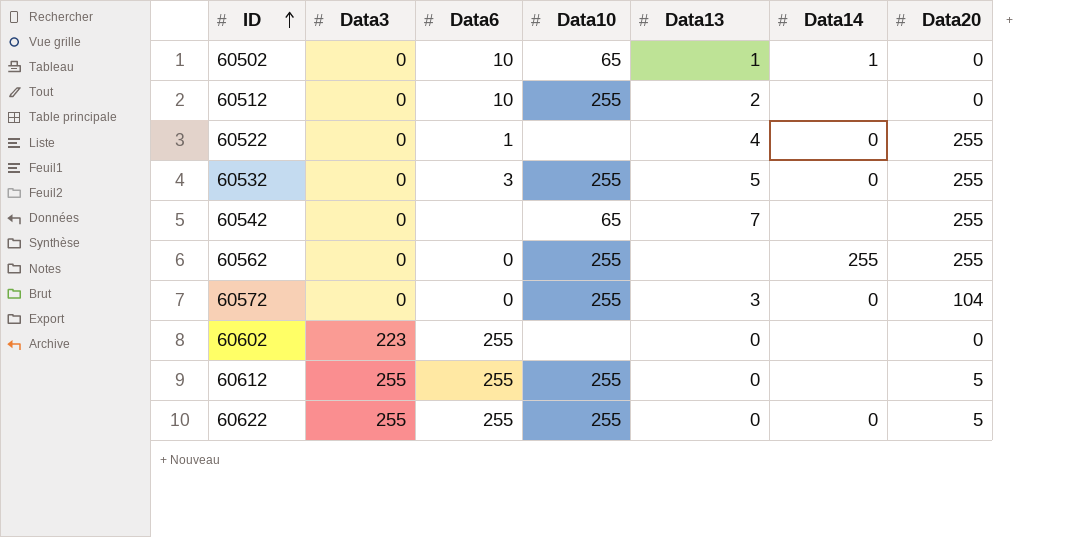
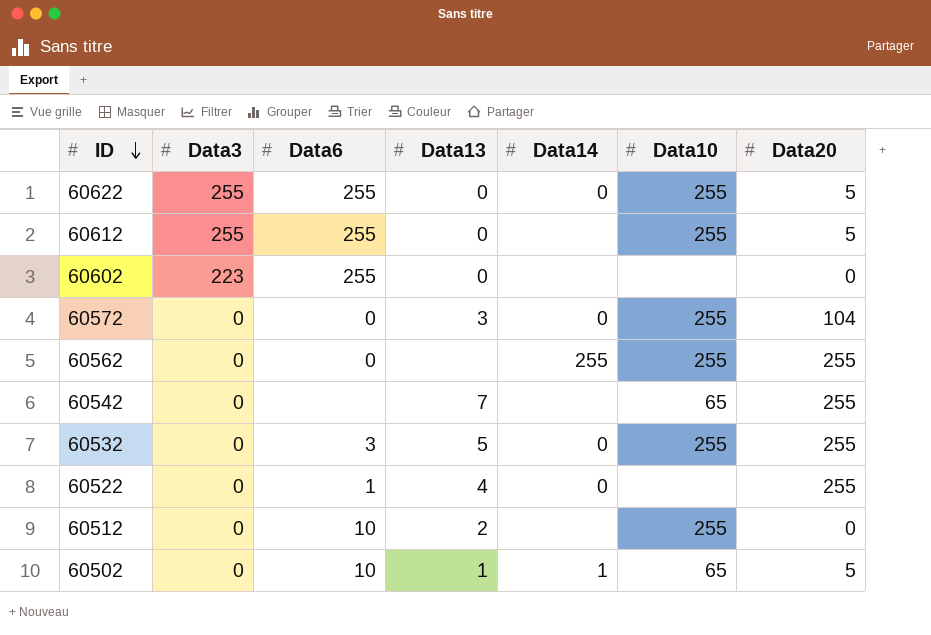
row order: ID ascending -> ID descending
column Data10 | position: 4 -> 6
60502 | Data20: 0 -> 5

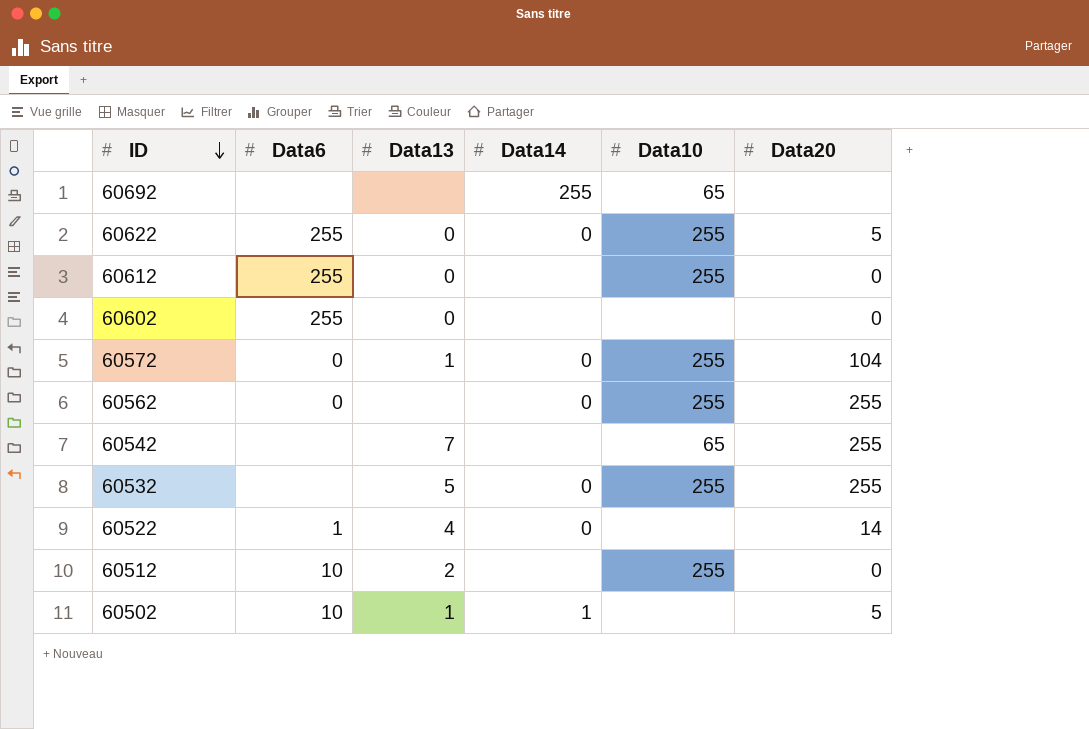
column Data3 | position: 2 -> none
row 60692: none -> none | none | 255 | 65 | none
60612 | Data20: 5 -> 0
60572 | Data13: 3 -> 1
60562 | Data14: 255 -> 0
60532 | Data6: 3 -> none
60522 | Data20: 255 -> 14
60502 | Data10: 65 -> none

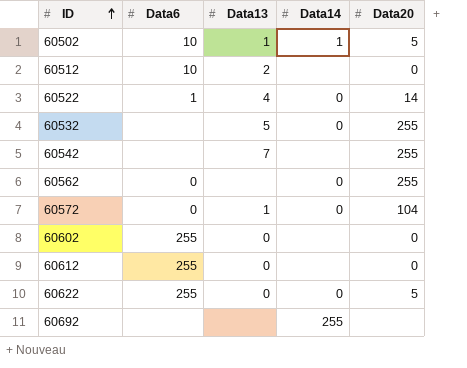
row order: ID descending -> ID ascending
column Data10 | position: 5 -> none

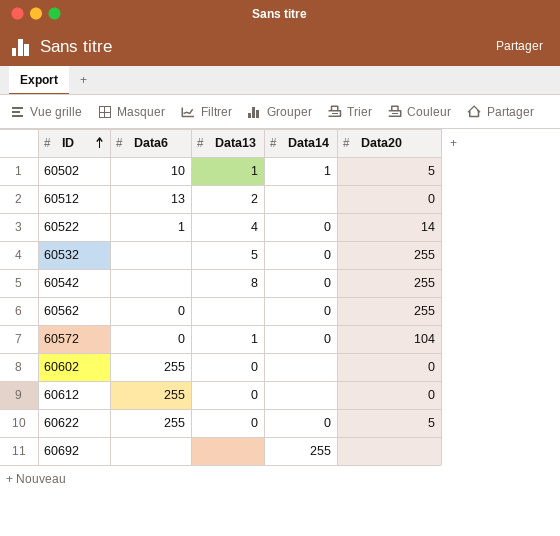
60512 | Data6: 10 -> 13
60542 | Data13: 7 -> 8
60542 | Data14: none -> 0

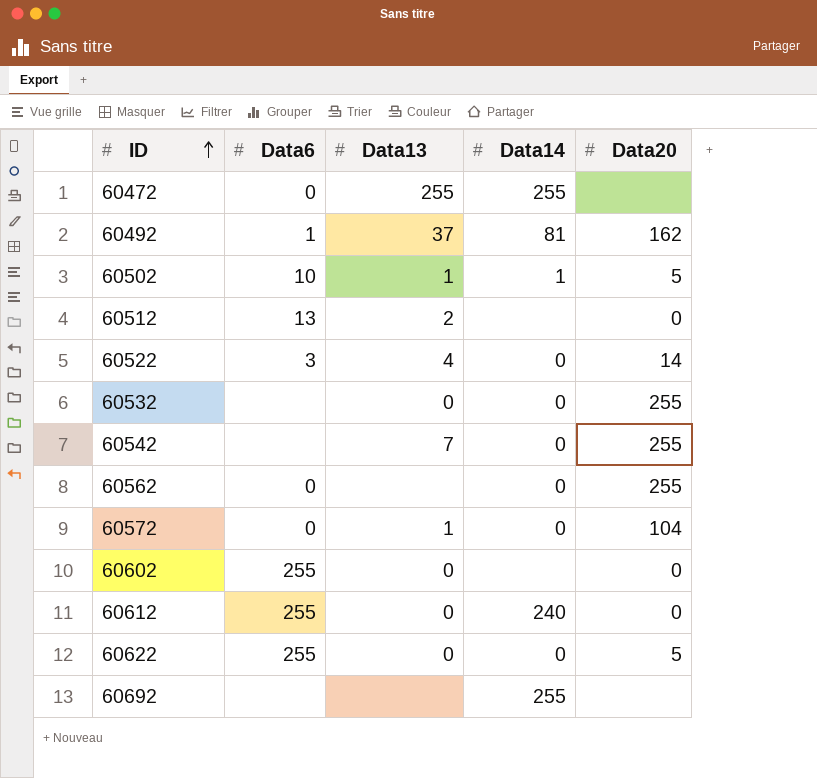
row 60472: none -> 0 | 255 | 255 | none
row 60492: none -> 1 | 37 | 81 | 162
60522 | Data6: 1 -> 3
60532 | Data13: 5 -> 0
60542 | Data13: 8 -> 7
60612 | Data14: none -> 240

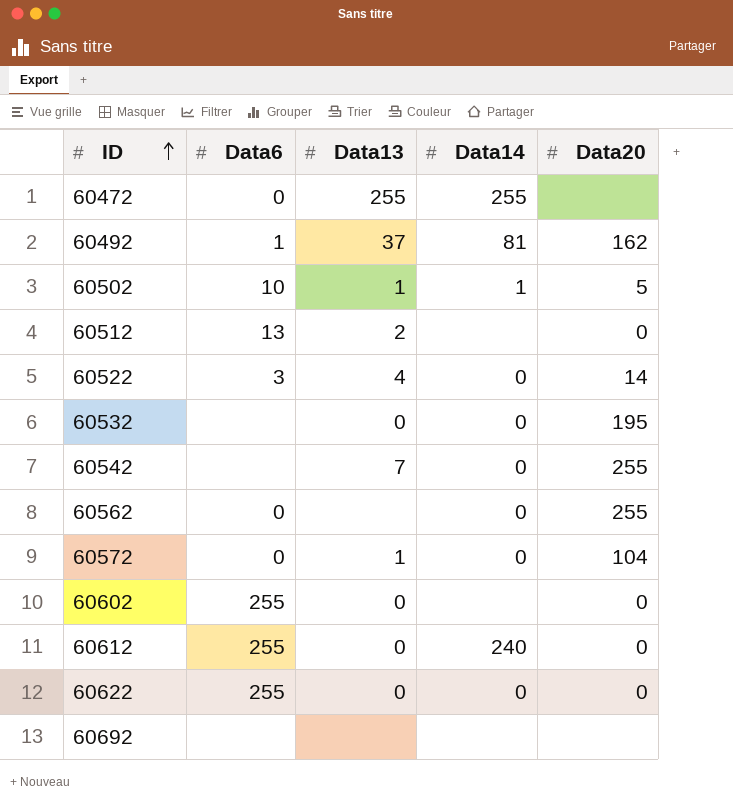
60532 | Data20: 255 -> 195
60622 | Data20: 5 -> 0
60692 | Data14: 255 -> none

